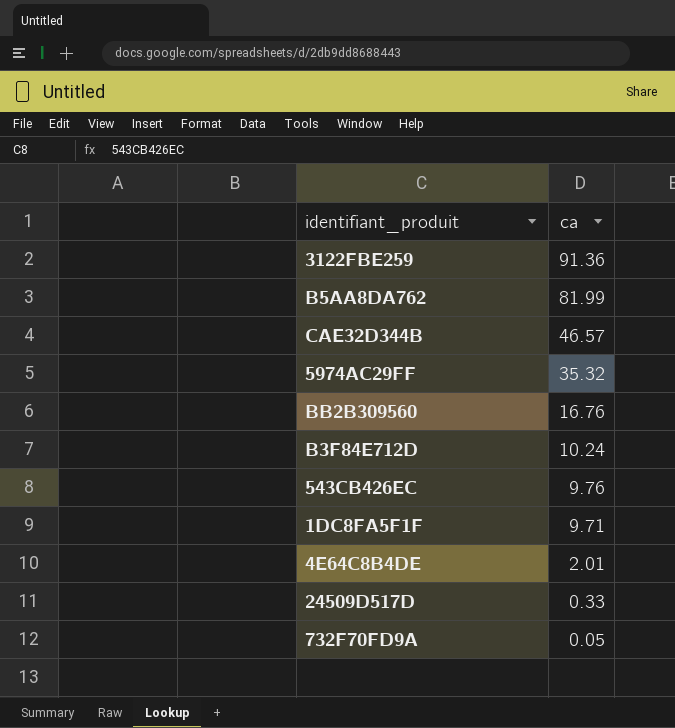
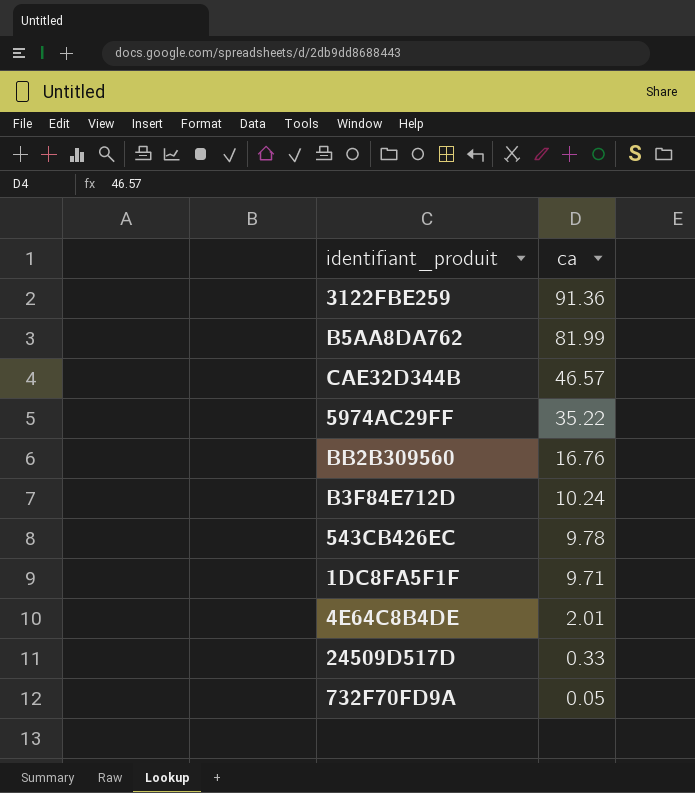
5974AC29FF | ca: 35.32 -> 35.22
543CB426EC | ca: 9.76 -> 9.78

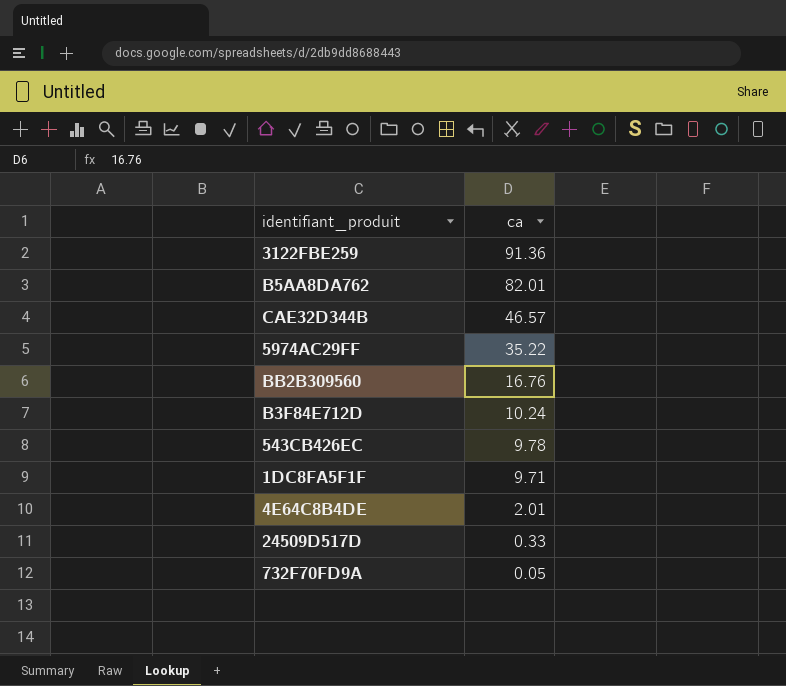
B5AA8DA762 | ca: 81.99 -> 82.01

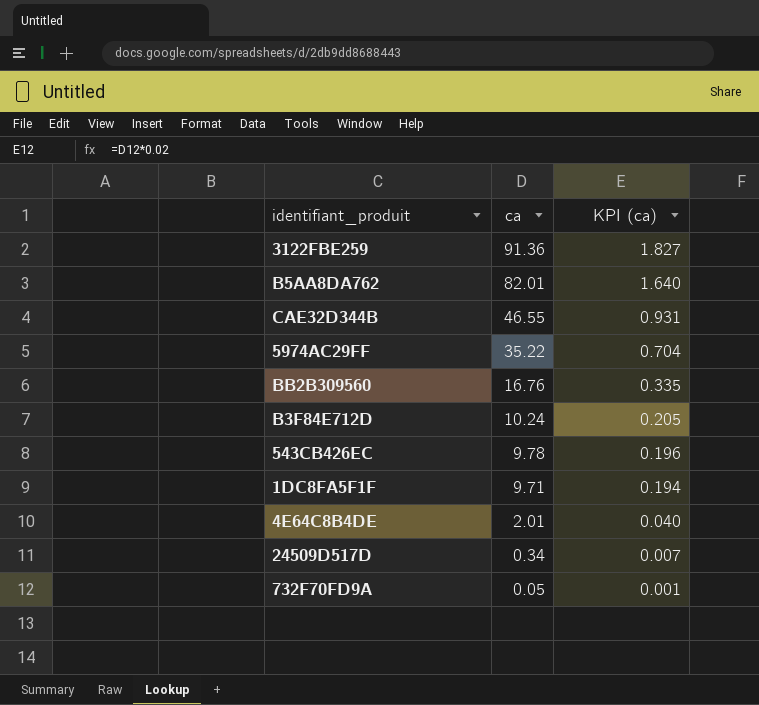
column KPI (ca) | formula: none -> [ca] * 0.02
CAE32D344B | ca: 46.57 -> 46.55
24509D517D | ca: 0.33 -> 0.34

